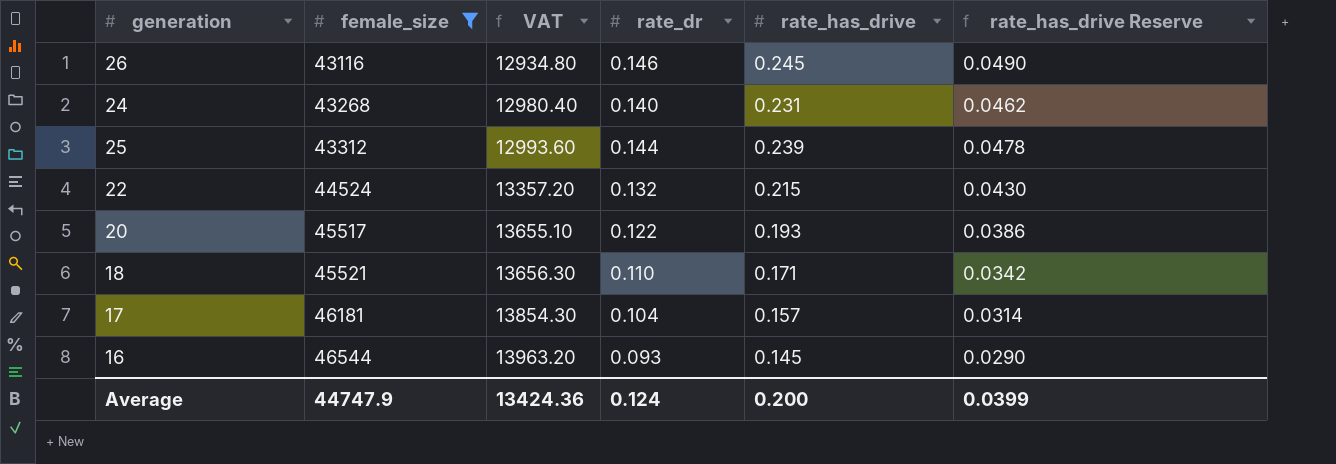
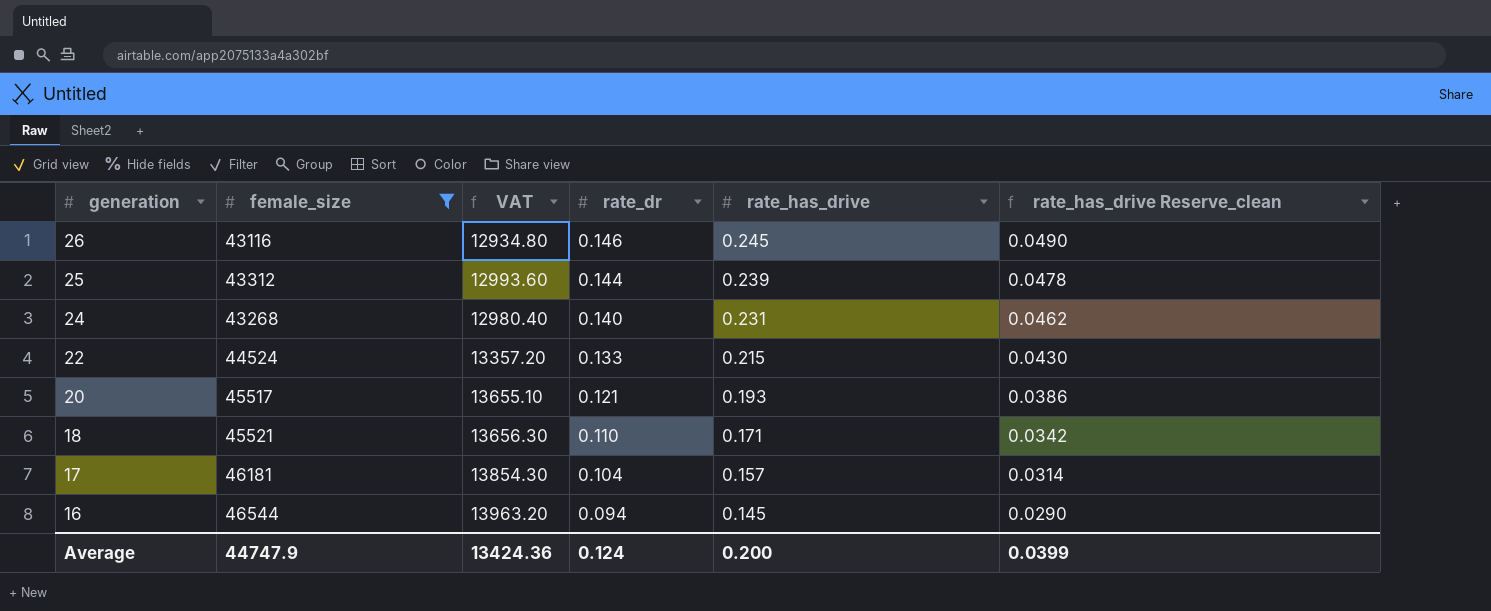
row order: female_size ascending -> generation descending
column name: rate_has_drive Reserve -> rate_has_drive Reserve_clean
22 | rate_dr: 0.132 -> 0.133
20 | rate_dr: 0.122 -> 0.121
16 | rate_dr: 0.093 -> 0.094

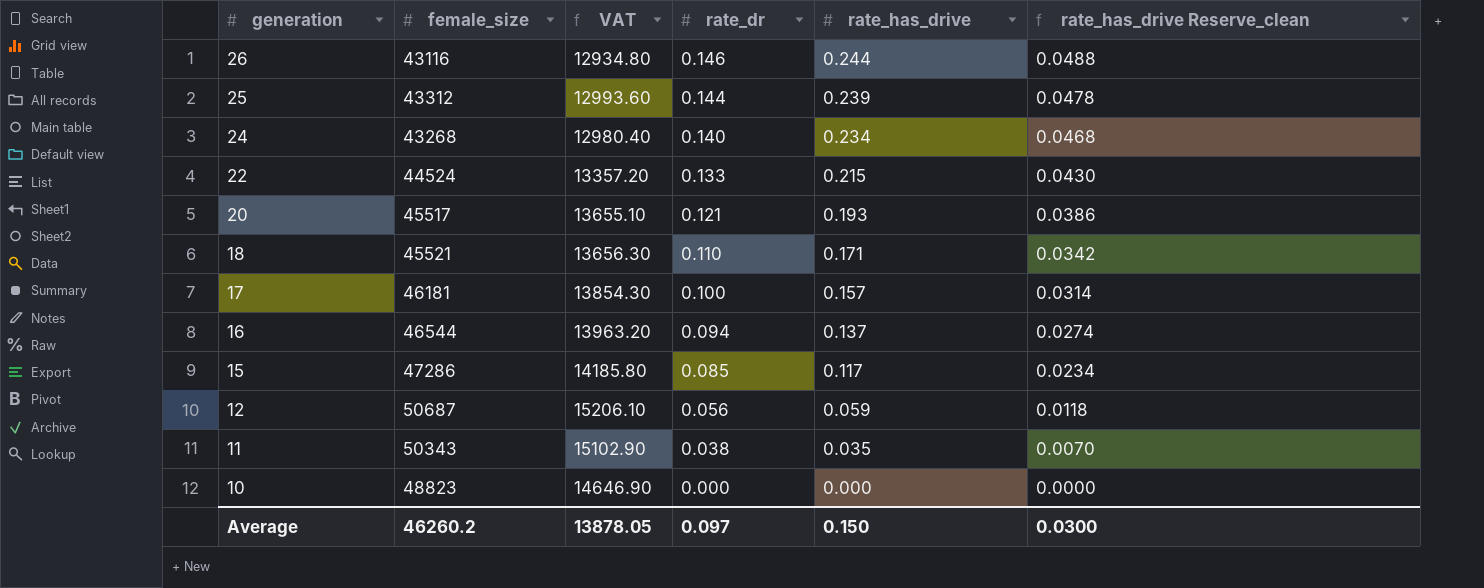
filter: female_size <= 46544 -> none
26 | rate_has_drive: 0.245 -> 0.244
26 | rate_has_drive Reserve_clean: 0.0490 -> 0.0488
24 | rate_has_drive: 0.231 -> 0.234
24 | rate_has_drive Reserve_clean: 0.0462 -> 0.0468
17 | rate_dr: 0.104 -> 0.100
16 | rate_has_drive: 0.145 -> 0.137
16 | rate_has_drive Reserve_clean: 0.0290 -> 0.0274
Average | female_size: 44747.9 -> 46260.2
Average | VAT: 13424.36 -> 13878.05
Average | rate_dr: 0.124 -> 0.097
Average | rate_has_drive: 0.200 -> 0.150
Average | rate_has_drive Reserve_clean: 0.0399 -> 0.0300

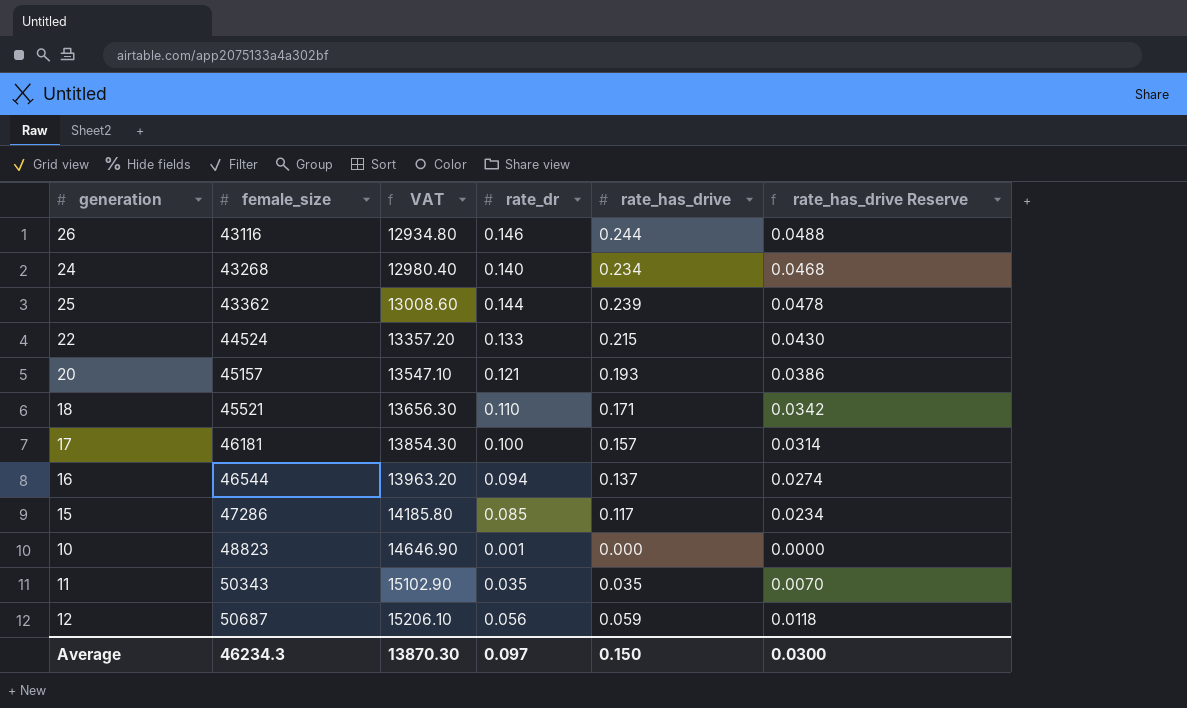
row order: generation descending -> female_size ascending
column name: rate_has_drive Reserve_clean -> rate_has_drive Reserve
25 | female_size: 43312 -> 43362
25 | VAT: 12993.60 -> 13008.60
20 | female_size: 45517 -> 45157
20 | VAT: 13655.10 -> 13547.10
10 | rate_dr: 0.000 -> 0.001
11 | rate_dr: 0.038 -> 0.035
Average | female_size: 46260.2 -> 46234.3
Average | VAT: 13878.05 -> 13870.30

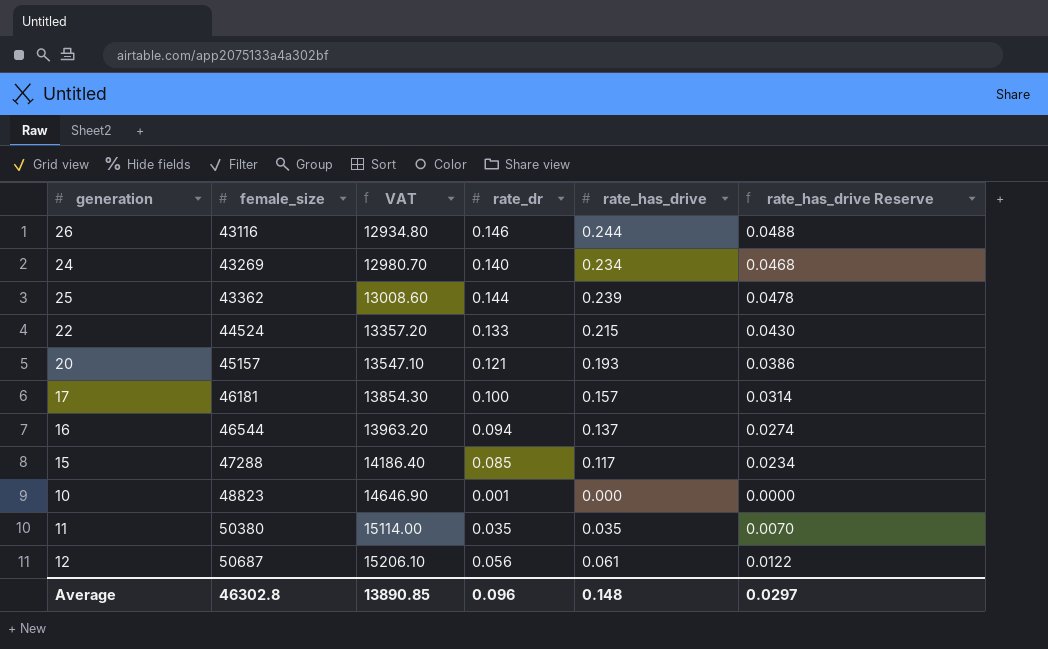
row 18: 45521 | 13656.30 | 0.110 | 0.171 | 0.0342 -> none
24 | female_size: 43268 -> 43269
24 | VAT: 12980.40 -> 12980.70
15 | female_size: 47286 -> 47288
15 | VAT: 14185.80 -> 14186.40
11 | female_size: 50343 -> 50380
11 | VAT: 15102.90 -> 15114.00
12 | rate_has_drive: 0.059 -> 0.061
12 | rate_has_drive Reserve: 0.0118 -> 0.0122
Average | female_size: 46234.3 -> 46302.8
Average | VAT: 13870.30 -> 13890.85
Average | rate_dr: 0.097 -> 0.096
Average | rate_has_drive: 0.150 -> 0.148
Average | rate_has_drive Reserve: 0.0300 -> 0.0297

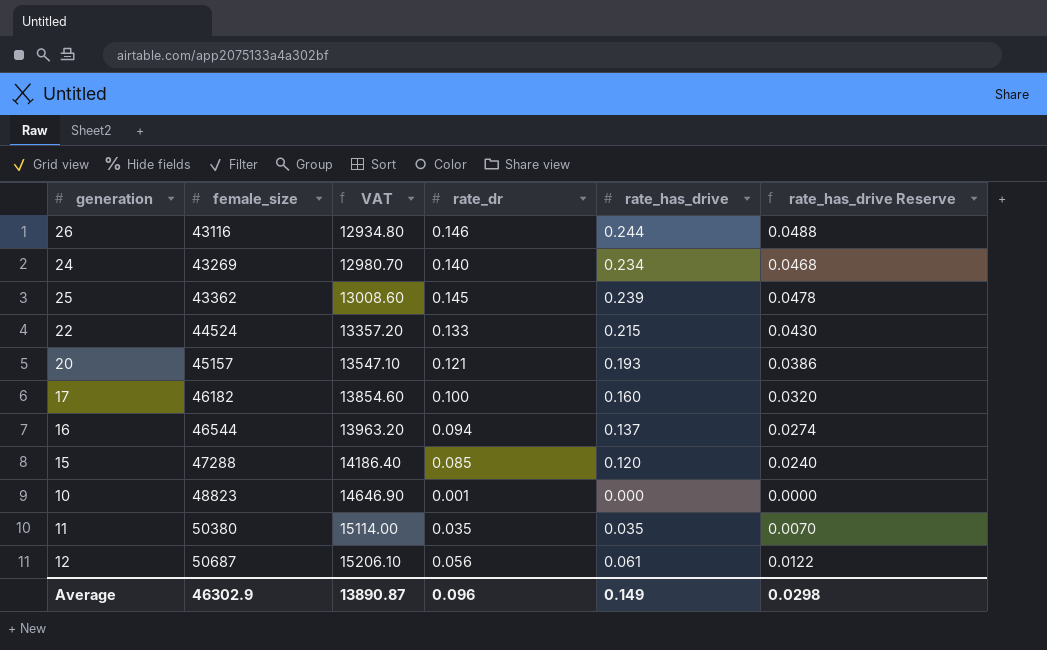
25 | rate_dr: 0.144 -> 0.145
17 | female_size: 46181 -> 46182
17 | VAT: 13854.30 -> 13854.60
17 | rate_has_drive: 0.157 -> 0.160
17 | rate_has_drive Reserve: 0.0314 -> 0.0320
15 | rate_has_drive: 0.117 -> 0.120
15 | rate_has_drive Reserve: 0.0234 -> 0.0240
Average | female_size: 46302.8 -> 46302.9
Average | VAT: 13890.85 -> 13890.87
Average | rate_has_drive: 0.148 -> 0.149
Average | rate_has_drive Reserve: 0.0297 -> 0.0298

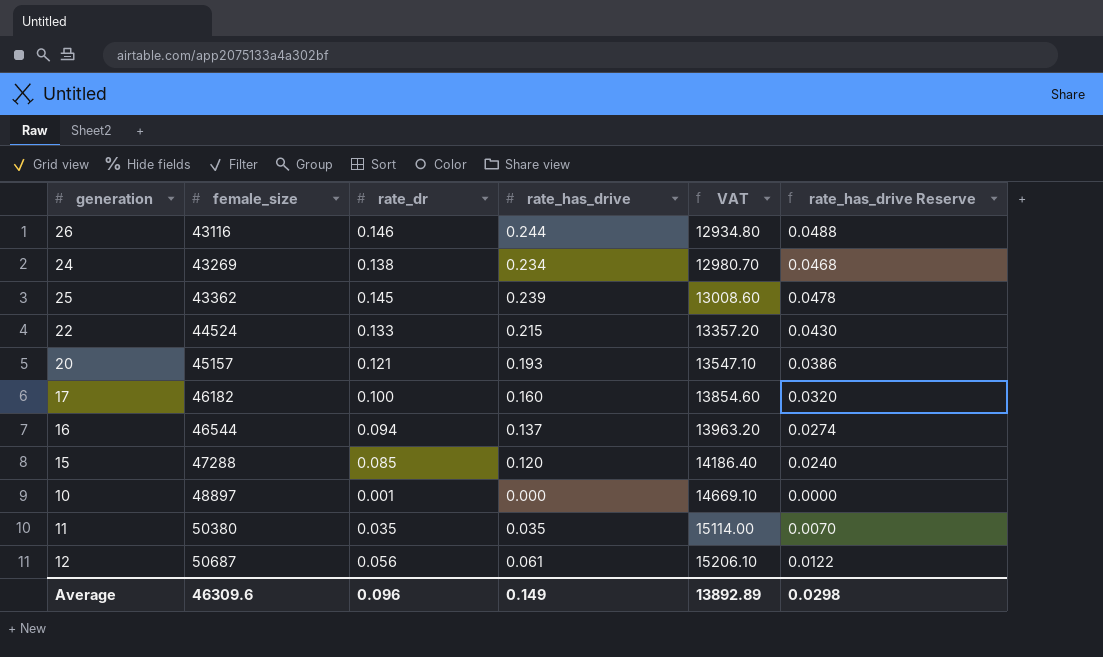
column VAT | position: 3 -> 5
24 | rate_dr: 0.140 -> 0.138
10 | female_size: 48823 -> 48897
10 | VAT: 14646.90 -> 14669.10
Average | female_size: 46302.9 -> 46309.6
Average | VAT: 13890.87 -> 13892.89

